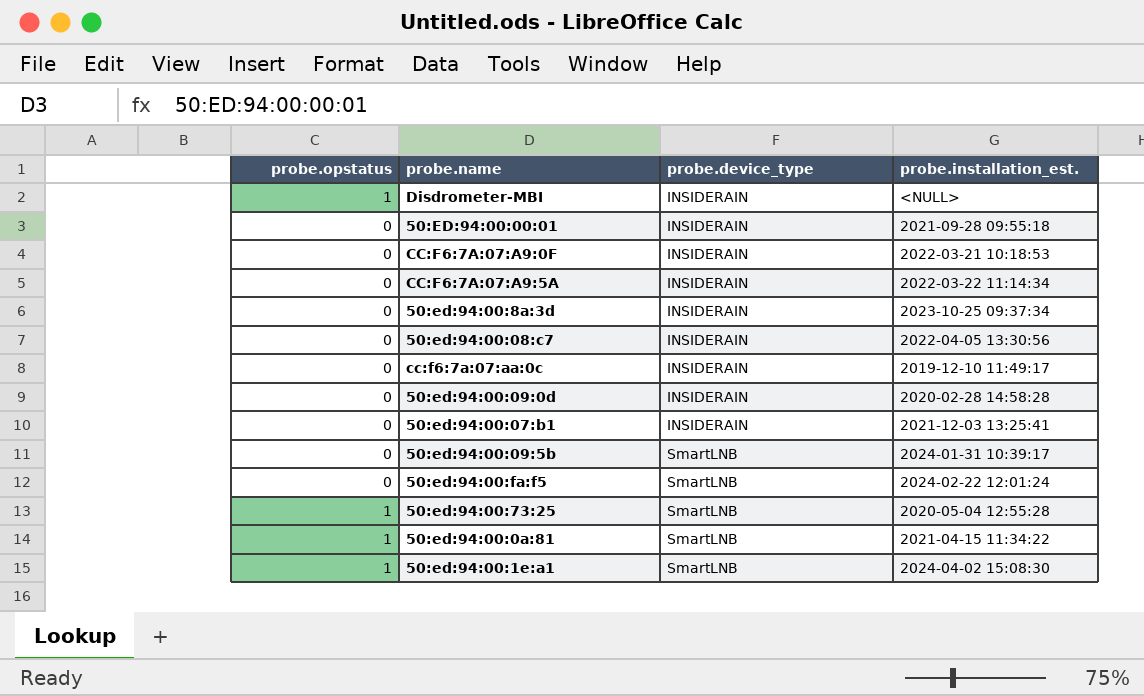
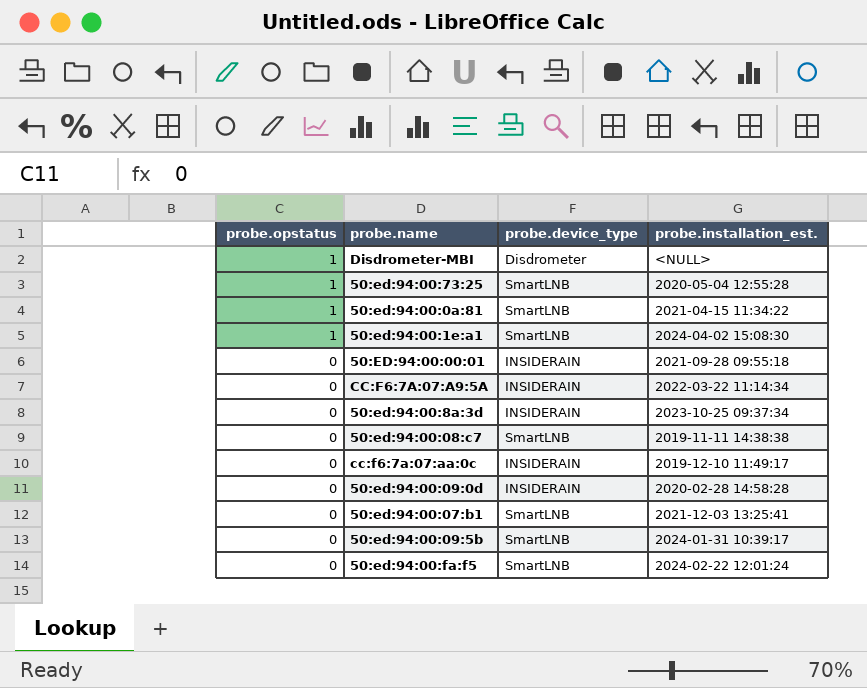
row order: probe.device_type ascending -> probe.opstatus descending
row CC:F6:7A:07:A9:0F: 0 | INSIDERAIN | 2022-03-21 10:18:53 -> none
Disdrometer-MBI | probe.device_type: INSIDERAIN -> Disdrometer
50:ed:94:00:08:c7 | probe.device_type: INSIDERAIN -> SmartLNB
50:ed:94:00:08:c7 | probe.installation_est.: 2022-04-05 13:30:56 -> 2019-11-11 14:38:38
50:ed:94:00:07:b1 | probe.device_type: INSIDERAIN -> SmartLNB

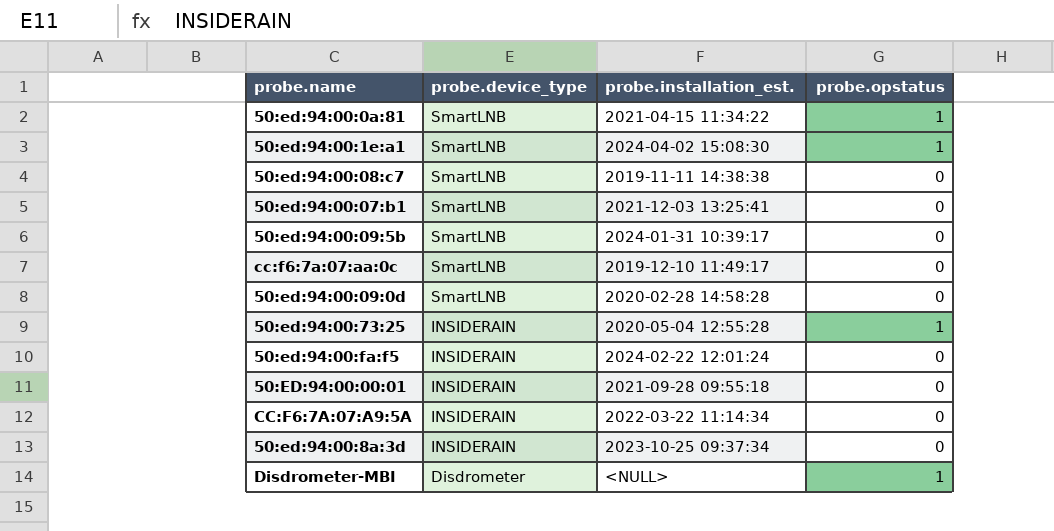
row order: probe.opstatus descending -> probe.device_type descending
column probe.opstatus | position: 1 -> 4
cc:f6:7a:07:aa:0c | probe.device_type: INSIDERAIN -> SmartLNB
50:ed:94:00:09:0d | probe.device_type: INSIDERAIN -> SmartLNB
50:ed:94:00:73:25 | probe.device_type: SmartLNB -> INSIDERAIN
50:ed:94:00:fa:f5 | probe.device_type: SmartLNB -> INSIDERAIN

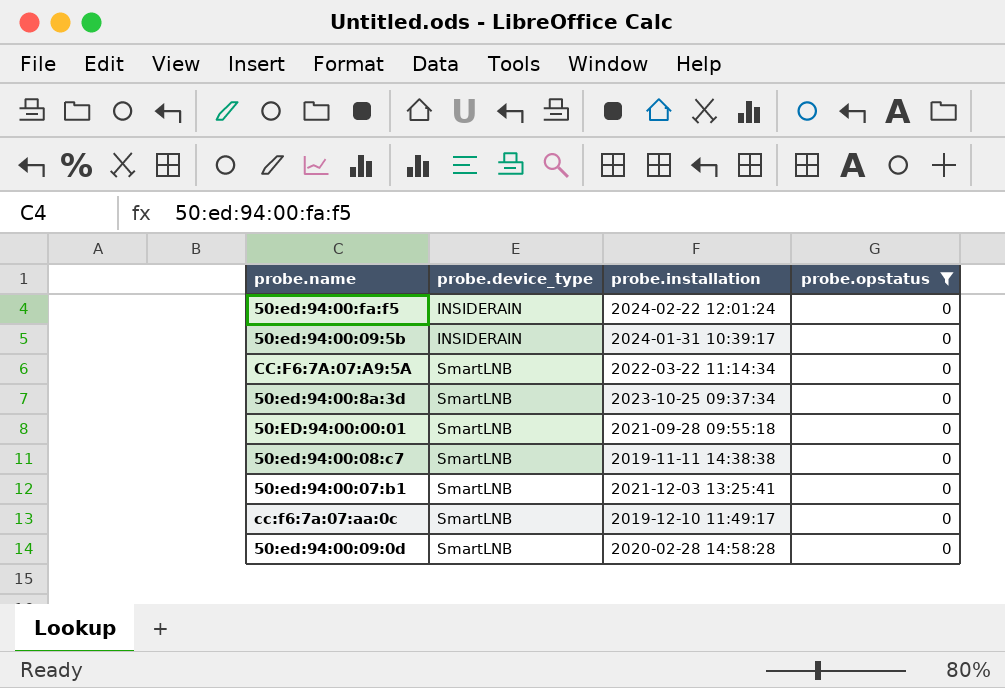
filter: none -> probe.opstatus = 0
row order: probe.device_type descending -> probe.device_type ascending
column name: probe.installation_est. -> probe.installation
50:ed:94:00:09:5b | probe.device_type: SmartLNB -> INSIDERAIN
CC:F6:7A:07:A9:5A | probe.device_type: INSIDERAIN -> SmartLNB
50:ed:94:00:8a:3d | probe.device_type: INSIDERAIN -> SmartLNB
50:ED:94:00:00:01 | probe.device_type: INSIDERAIN -> SmartLNB

